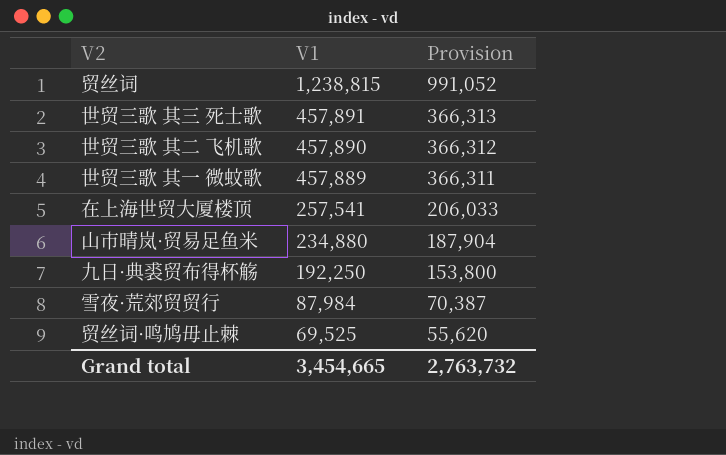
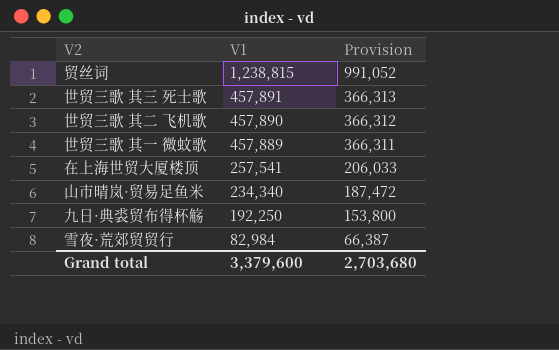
row 贸丝词·鸣鸠毋止棘: 69,525 | 55,620 -> none
山市晴岚·贸易足鱼米 | V1: 234,880 -> 234,340
山市晴岚·贸易足鱼米 | Provision: 187,904 -> 187,472
雪夜·荒郊贸贸行 | V1: 87,984 -> 82,984
雪夜·荒郊贸贸行 | Provision: 70,387 -> 66,387
Grand total | V1: 3,454,665 -> 3,379,600
Grand total | Provision: 2,763,732 -> 2,703,680

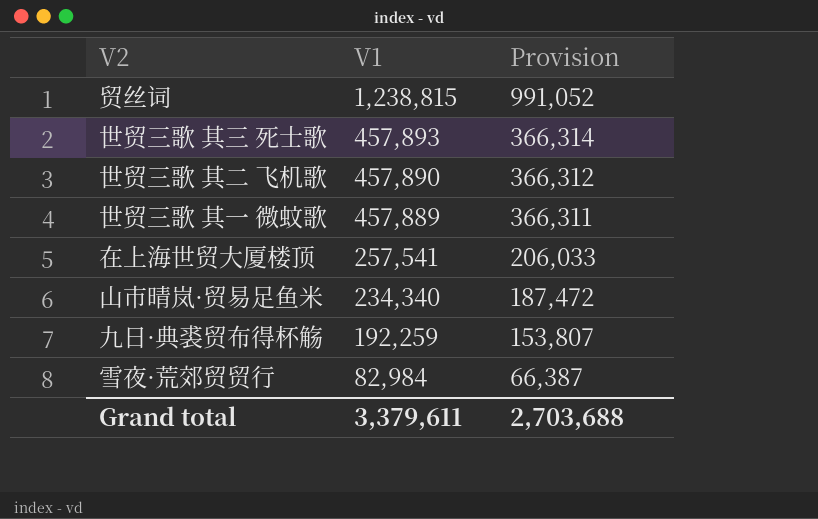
世贸三歌 其三 死士歌 | V1: 457,891 -> 457,893
世贸三歌 其三 死士歌 | Provision: 366,313 -> 366,314
九日·典裘贸布得杯觞 | V1: 192,250 -> 192,259
九日·典裘贸布得杯觞 | Provision: 153,800 -> 153,807
Grand total | V1: 3,379,600 -> 3,379,611
Grand total | Provision: 2,703,680 -> 2,703,688

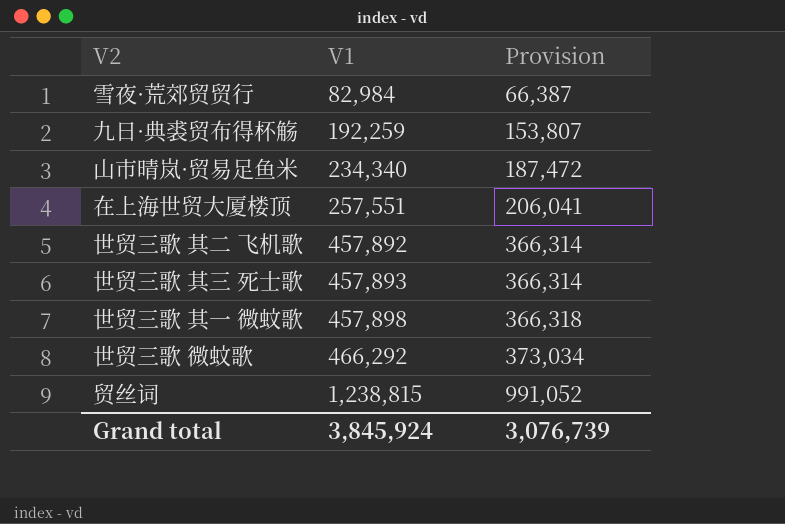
row order: V1 descending -> V1 ascending
在上海世贸大厦楼顶 | V1: 257,541 -> 257,551
在上海世贸大厦楼顶 | Provision: 206,033 -> 206,041
世贸三歌 其二 飞机歌 | V1: 457,890 -> 457,892
世贸三歌 其二 飞机歌 | Provision: 366,312 -> 366,314
世贸三歌 其一 微蚊歌 | V1: 457,889 -> 457,898
世贸三歌 其一 微蚊歌 | Provision: 366,311 -> 366,318
row 世贸三歌 微蚊歌: none -> 466,292 | 373,034
Grand total | V1: 3,379,611 -> 3,845,924
Grand total | Provision: 2,703,688 -> 3,076,739

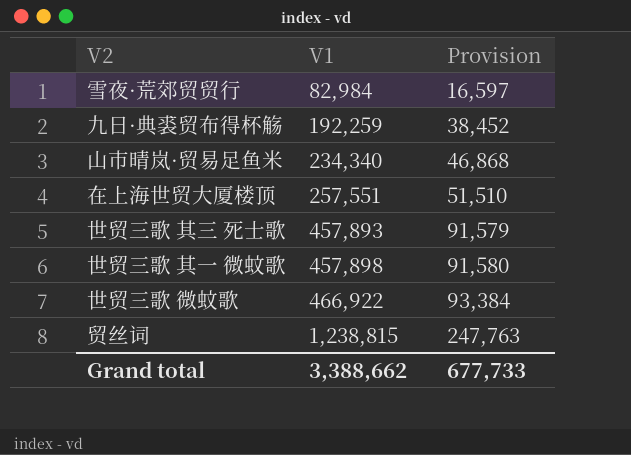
column Provision | formula: [V1] * 0.8 -> [V1] * 0.2
row 世贸三歌 其二 飞机歌: 457,892 | 366,314 -> none
世贸三歌 微蚊歌 | V1: 466,292 -> 466,922
Grand total | V1: 3,845,924 -> 3,388,662
Grand total | Provision: 3,076,739 -> 677,733

